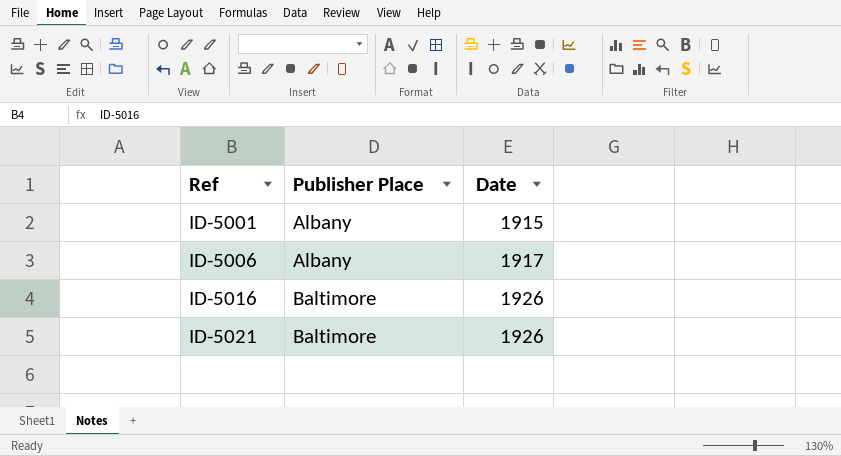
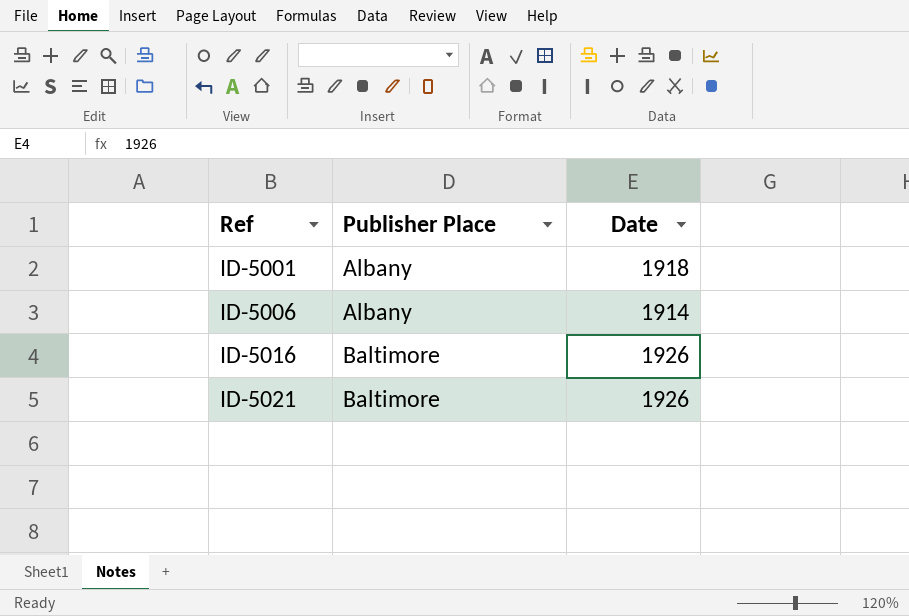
ID-5001 | Date: 1915 -> 1918
ID-5006 | Date: 1917 -> 1914

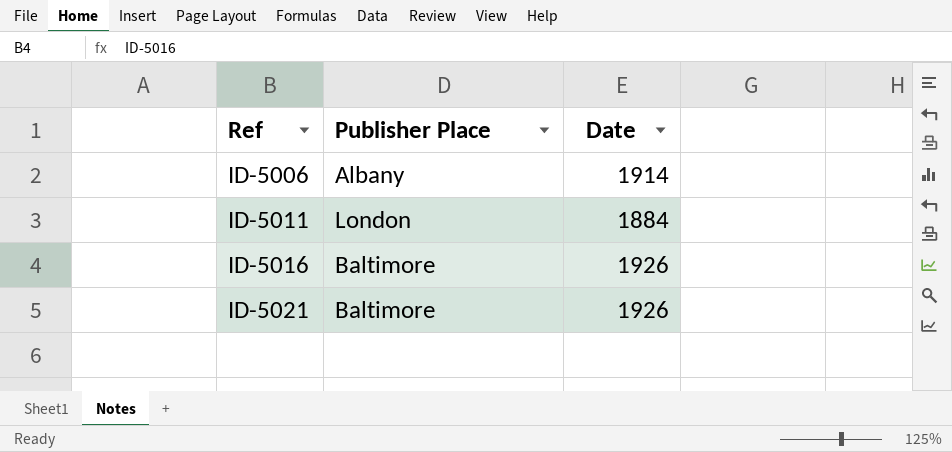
row ID-5001: Albany | 1918 -> none
row ID-5011: none -> London | 1884

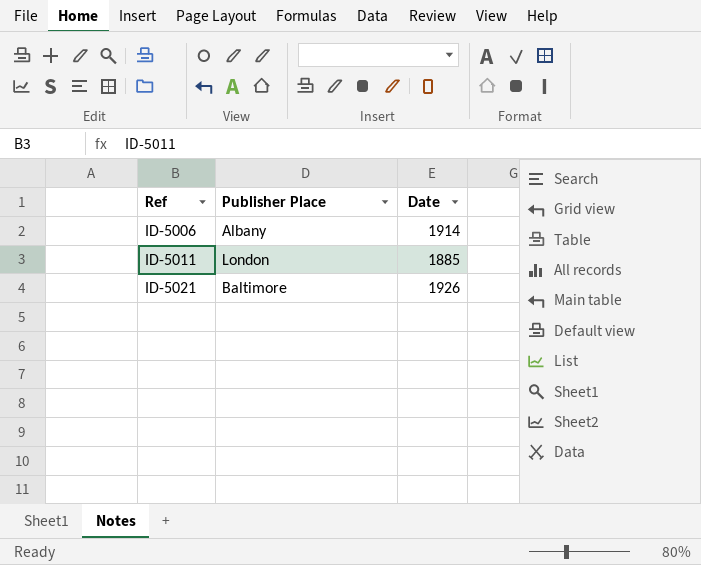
row ID-5016: Baltimore | 1926 -> none
ID-5011 | Date: 1884 -> 1885

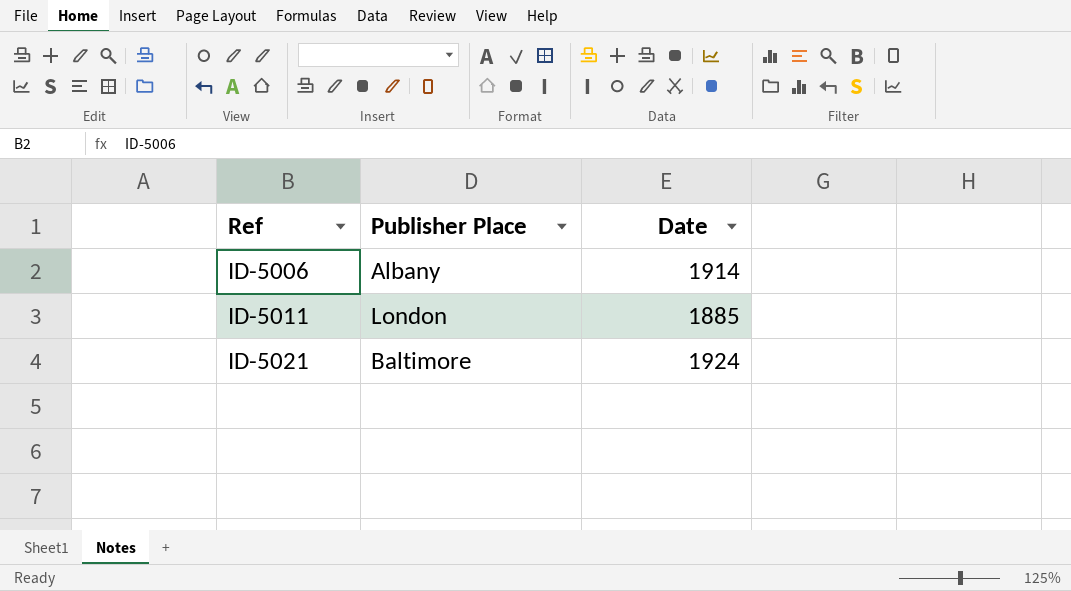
ID-5021 | Date: 1926 -> 1924

